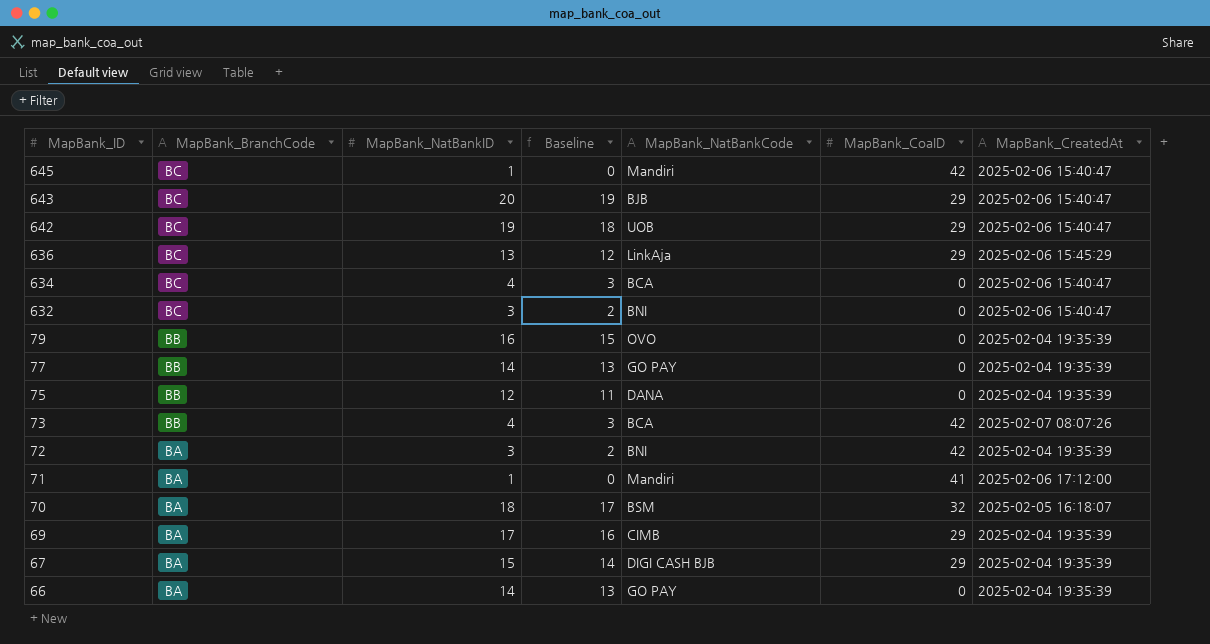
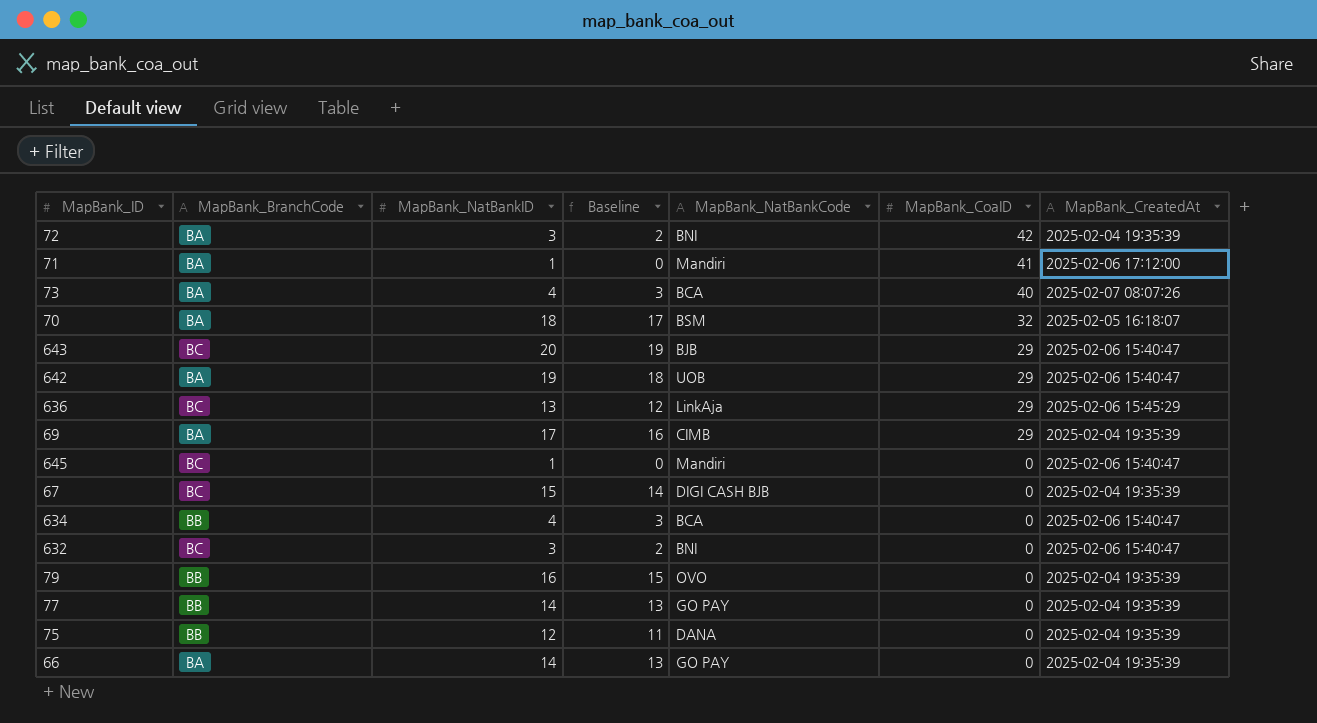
row order: MapBank_ID descending -> MapBank_CoaID descending
73 | MapBank_BranchCode: BB -> BA
73 | MapBank_CoaID: 42 -> 40
642 | MapBank_BranchCode: BC -> BA
645 | MapBank_CoaID: 42 -> 0
67 | MapBank_BranchCode: BA -> BC
67 | MapBank_CoaID: 29 -> 0
634 | MapBank_BranchCode: BC -> BB

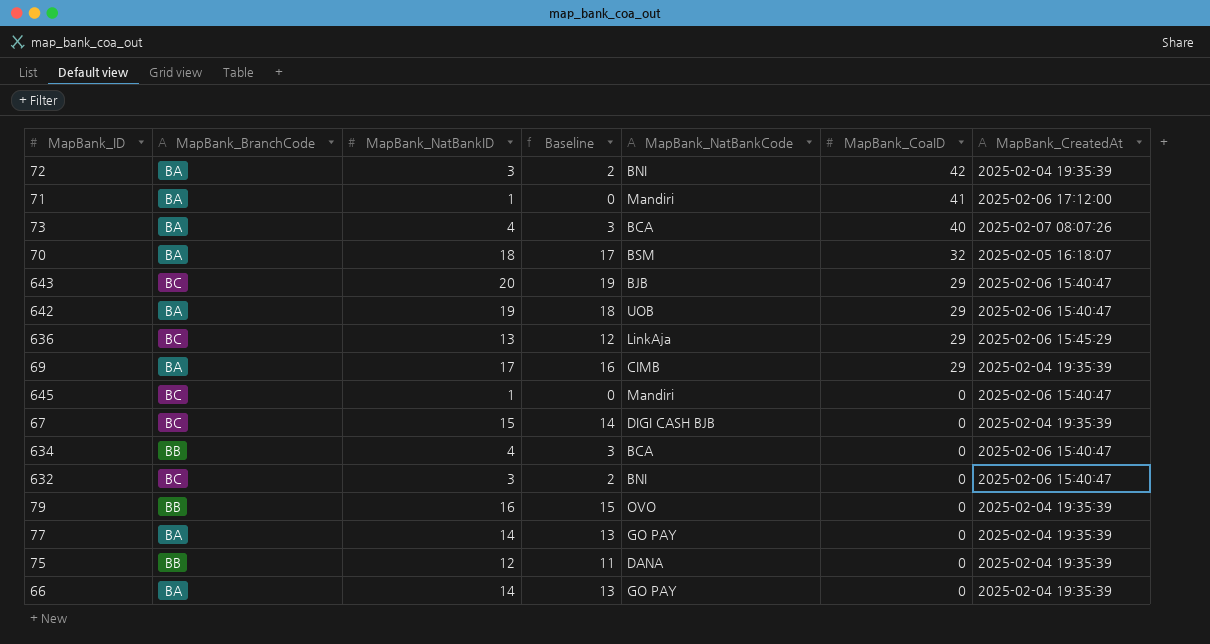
77 | MapBank_BranchCode: BB -> BA

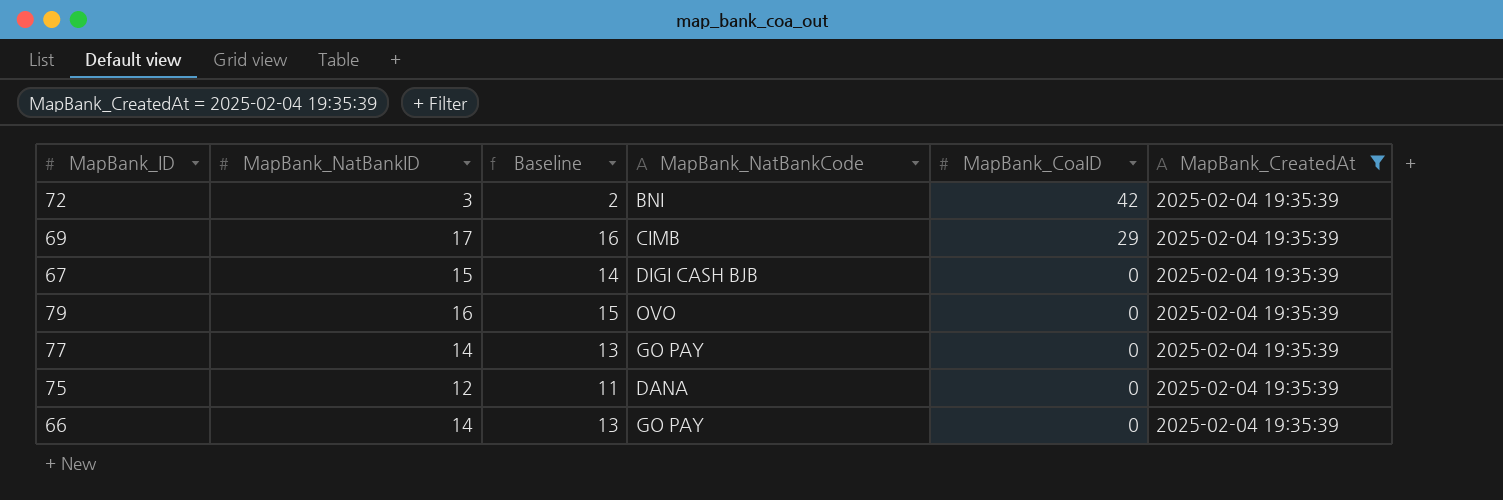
filter: none -> MapBank_CreatedAt = 2025-02-04 19:35:39
column MapBank_BranchCode | position: 2 -> none

